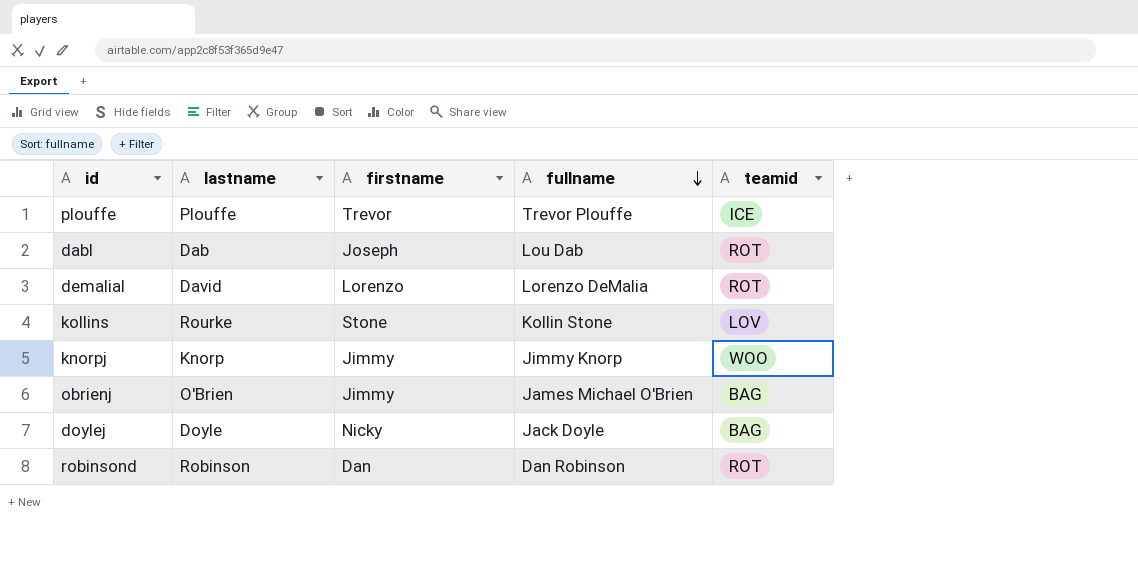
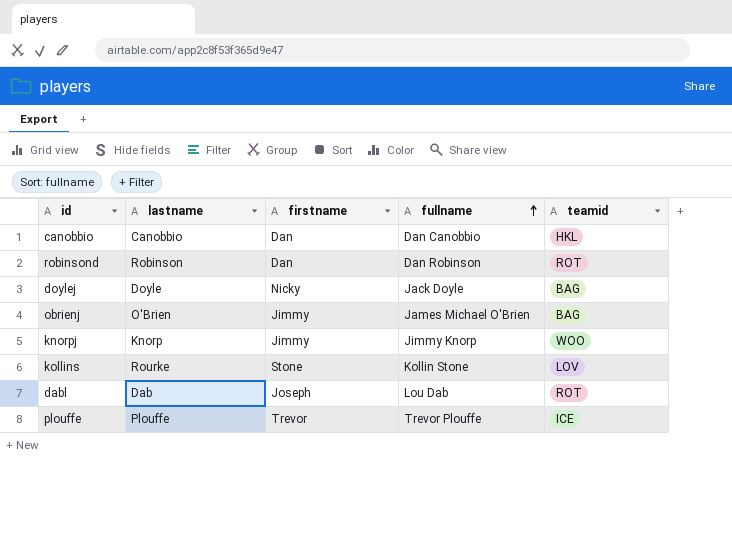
row order: fullname descending -> fullname ascending
row demalial: David | Lorenzo | Lorenzo DeMalia | ROT -> none
row canobbio: none -> Canobbio | Dan | Dan Canobbio | HKL

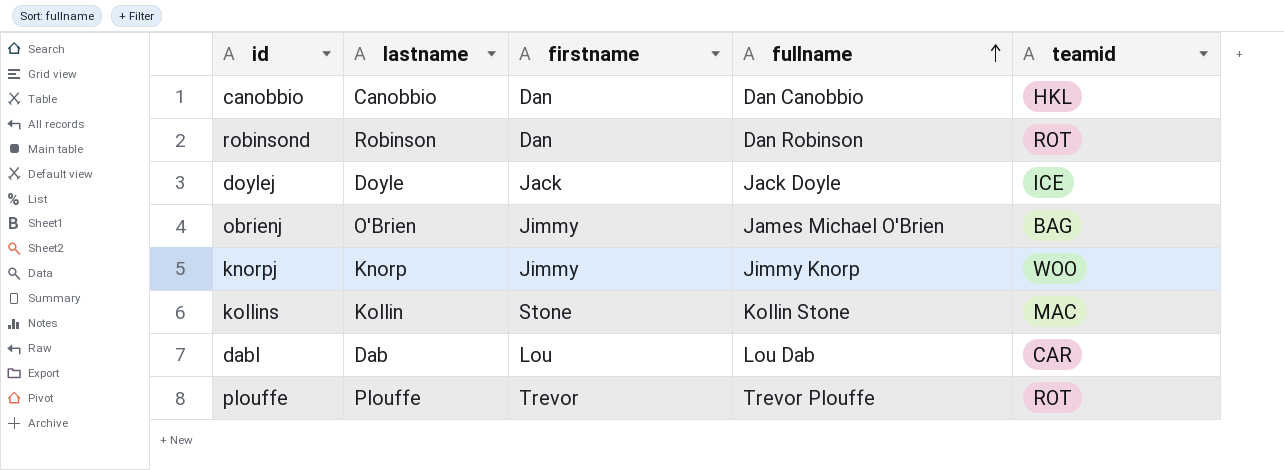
doylej | firstname: Nicky -> Jack
doylej | teamid: BAG -> ICE
kollins | lastname: Rourke -> Kollin
kollins | teamid: LOV -> MAC
dabl | firstname: Joseph -> Lou
dabl | teamid: ROT -> CAR
plouffe | teamid: ICE -> ROT

